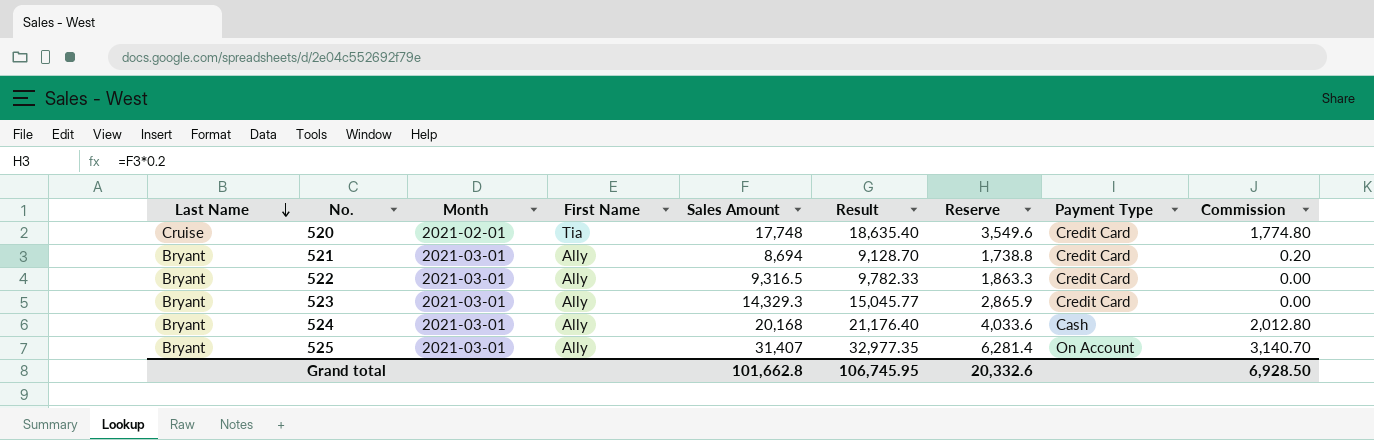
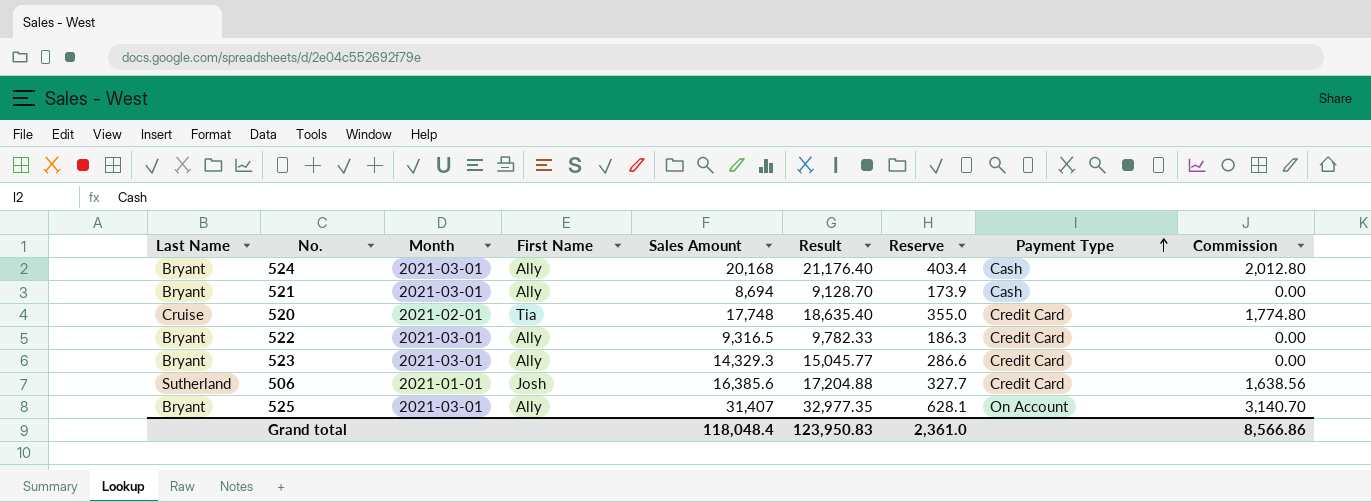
row order: Last Name descending -> Payment Type ascending
column Reserve | formula: [Sales Amount] * 0.2 -> [Sales Amount] * 0.02
521 | Payment Type: Credit Card -> Cash
521 | Commission: 0.20 -> 0.00
row 506: none -> Sutherland | 2021-01-01 | Josh | 16,385.6 | 17,204.88 | 327.7 | Credit Card | 1,638.56
Grand total | Sales Amount: 101,662.8 -> 118,048.4
Grand total | Result: 106,745.95 -> 123,950.83
Grand total | Reserve: 20,332.6 -> 2,361.0
Grand total | Commission: 6,928.50 -> 8,566.86

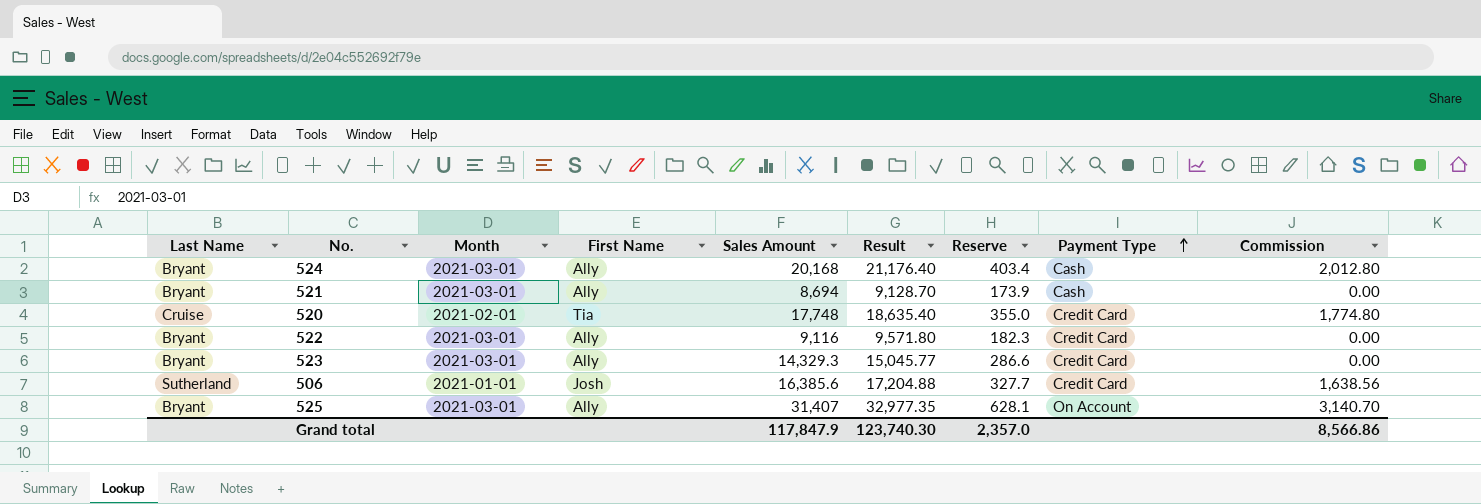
522 | Sales Amount: 9,316.5 -> 9,116
522 | Result: 9,782.33 -> 9,571.80
522 | Reserve: 186.3 -> 182.3
Grand total | Sales Amount: 118,048.4 -> 117,847.9
Grand total | Result: 123,950.83 -> 123,740.30
Grand total | Reserve: 2,361.0 -> 2,357.0

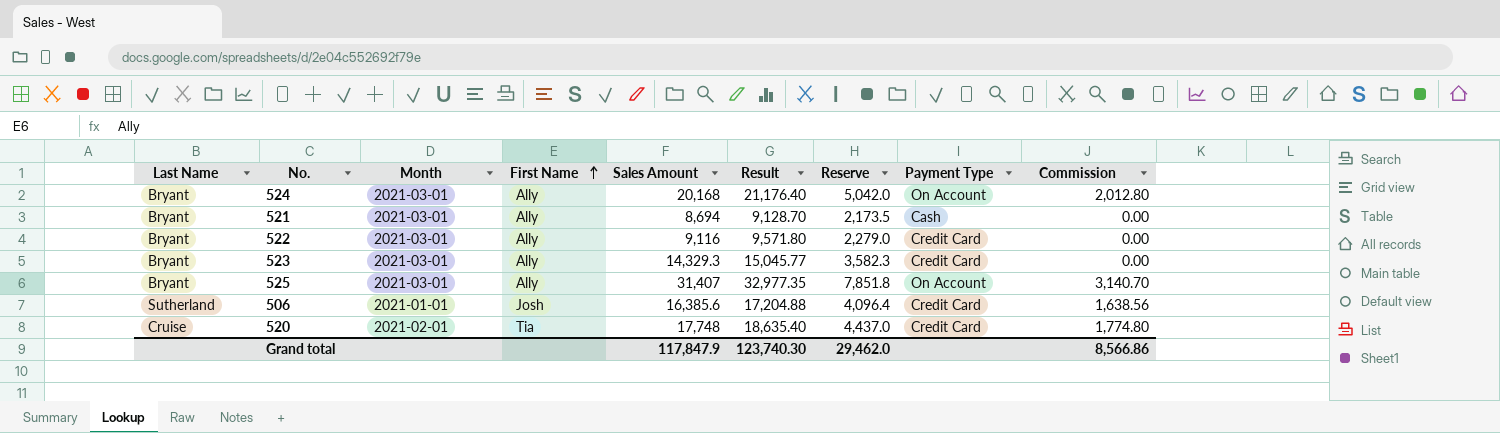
row order: Payment Type ascending -> First Name ascending
column Reserve | formula: [Sales Amount] * 0.02 -> [Sales Amount] * 0.25
524 | Payment Type: Cash -> On Account
Grand total | Reserve: 2,357.0 -> 29,462.0

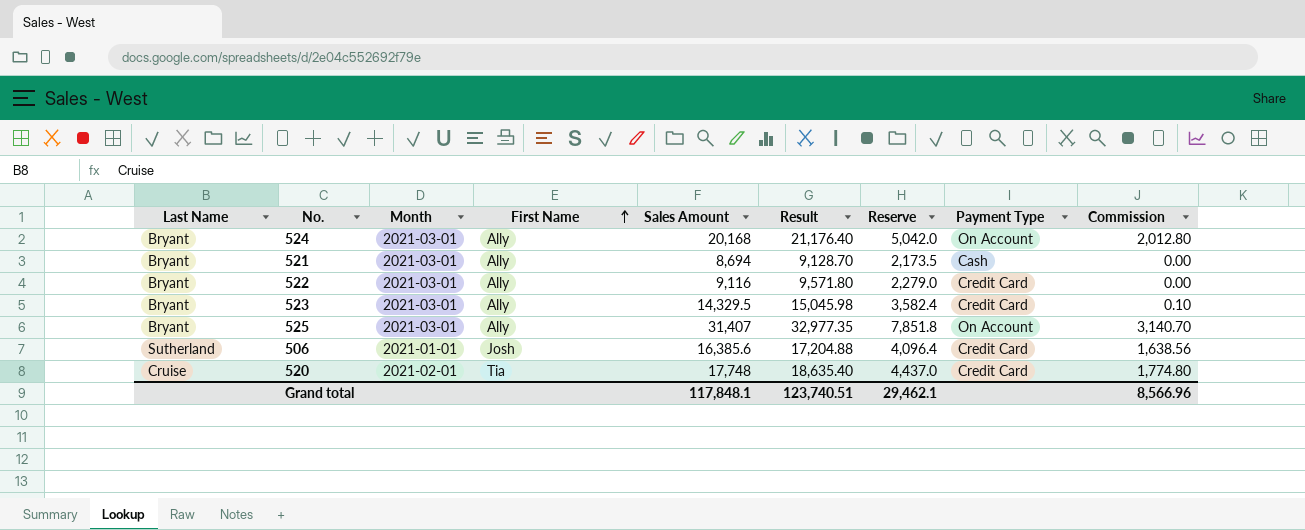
523 | Sales Amount: 14,329.3 -> 14,329.5
523 | Result: 15,045.77 -> 15,045.98
523 | Reserve: 3,582.3 -> 3,582.4
523 | Commission: 0.00 -> 0.10
Grand total | Sales Amount: 117,847.9 -> 117,848.1
Grand total | Result: 123,740.30 -> 123,740.51
Grand total | Reserve: 29,462.0 -> 29,462.1
Grand total | Commission: 8,566.86 -> 8,566.96

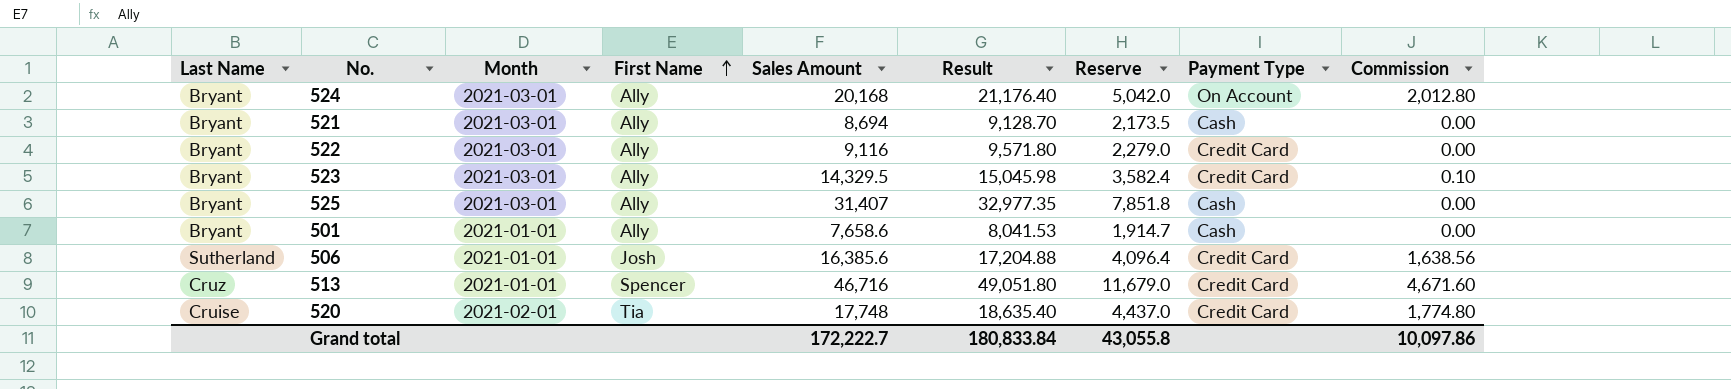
525 | Payment Type: On Account -> Cash
525 | Commission: 3,140.70 -> 0.00
row 501: none -> Bryant | 2021-01-01 | Ally | 7,658.6 | 8,041.53 | 1,914.7 | Cash | 0.00
row 513: none -> Cruz | 2021-01-01 | Spencer | 46,716 | 49,051.80 | 11,679.0 | Credit Card | 4,671.60
Grand total | Sales Amount: 117,848.1 -> 172,222.7
Grand total | Result: 123,740.51 -> 180,833.84
Grand total | Reserve: 29,462.1 -> 43,055.8
Grand total | Commission: 8,566.96 -> 10,097.86

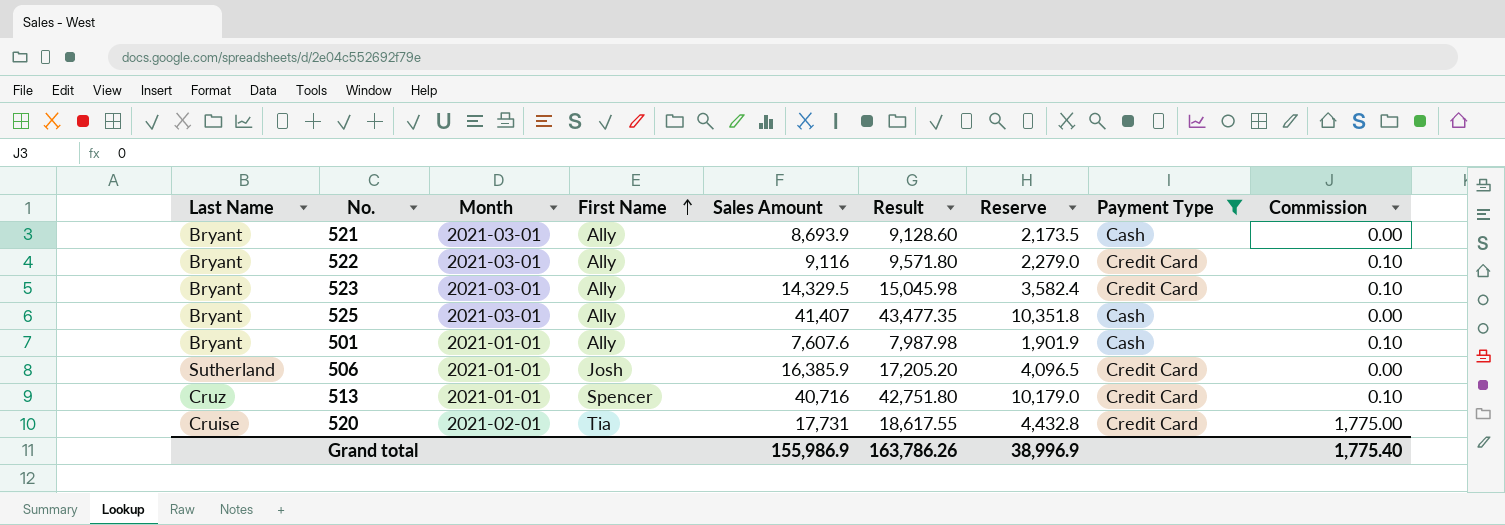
filter: none -> Payment Type != On Account
521 | Sales Amount: 8,694 -> 8,693.9
521 | Result: 9,128.70 -> 9,128.60
522 | Commission: 0.00 -> 0.10
525 | Sales Amount: 31,407 -> 41,407
525 | Result: 32,977.35 -> 43,477.35
525 | Reserve: 7,851.8 -> 10,351.8
501 | Sales Amount: 7,658.6 -> 7,607.6
501 | Result: 8,041.53 -> 7,987.98
501 | Reserve: 1,914.7 -> 1,901.9
501 | Commission: 0.00 -> 0.10
506 | Sales Amount: 16,385.6 -> 16,385.9
506 | Result: 17,204.88 -> 17,205.20
506 | Reserve: 4,096.4 -> 4,096.5
506 | Commission: 1,638.56 -> 0.00
513 | Sales Amount: 46,716 -> 40,716
513 | Result: 49,051.80 -> 42,751.80
513 | Reserve: 11,679.0 -> 10,179.0
513 | Commission: 4,671.60 -> 0.10
520 | Sales Amount: 17,748 -> 17,731
520 | Result: 18,635.40 -> 18,617.55
520 | Reserve: 4,437.0 -> 4,432.8
520 | Commission: 1,774.80 -> 1,775.00
Grand total | Sales Amount: 172,222.7 -> 155,986.9
Grand total | Result: 180,833.84 -> 163,786.26
Grand total | Reserve: 43,055.8 -> 38,996.9
Grand total | Commission: 10,097.86 -> 1,775.40

